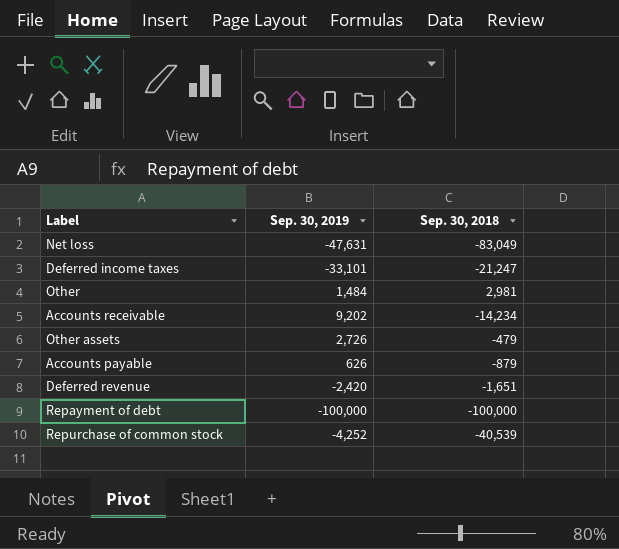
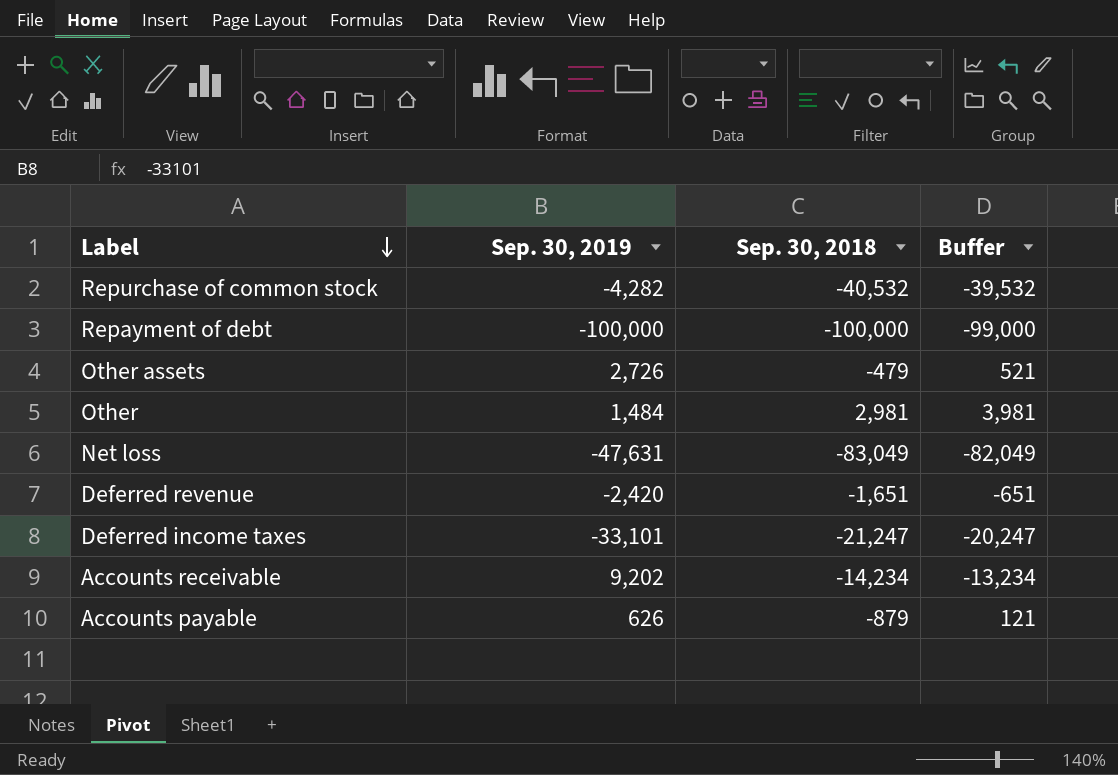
row order: none -> Label descending
column Buffer | formula: none -> [Sep. 30, 2018] + 1000
Repurchase of common stock | Sep. 30, 2019: -4,252 -> -4,282
Repurchase of common stock | Sep. 30, 2018: -40,539 -> -40,532

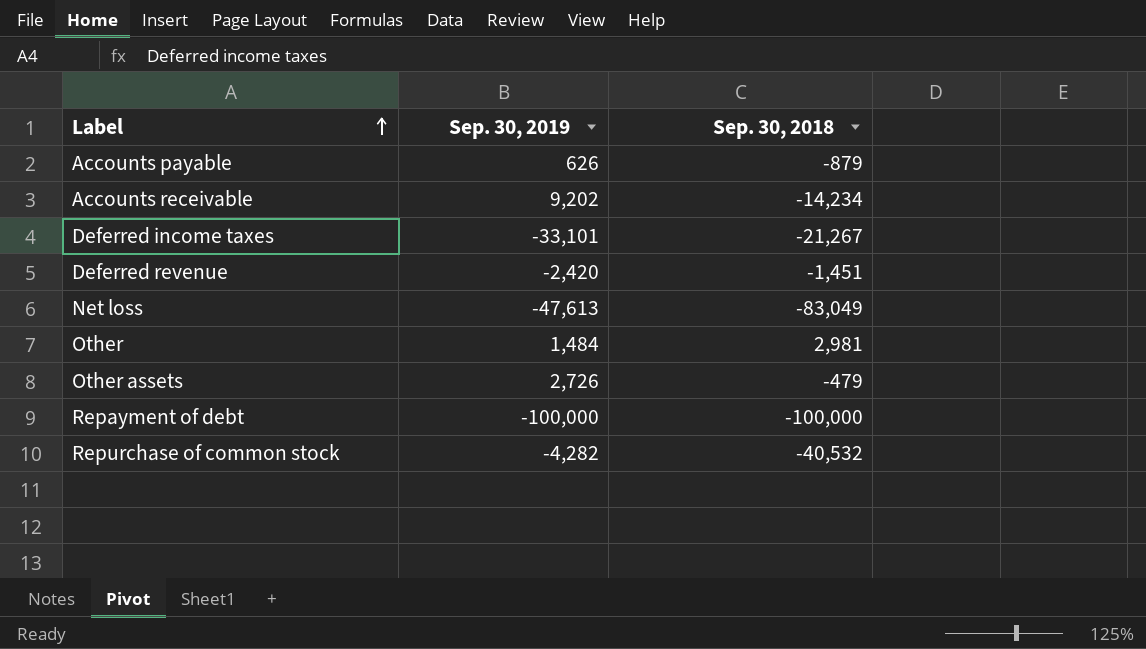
row order: Label descending -> Label ascending
column Buffer | formula: [Sep. 30, 2018] + 1000 -> none
Deferred income taxes | Sep. 30, 2018: -21,247 -> -21,267
Deferred revenue | Sep. 30, 2018: -1,651 -> -1,451
Net loss | Sep. 30, 2019: -47,631 -> -47,613

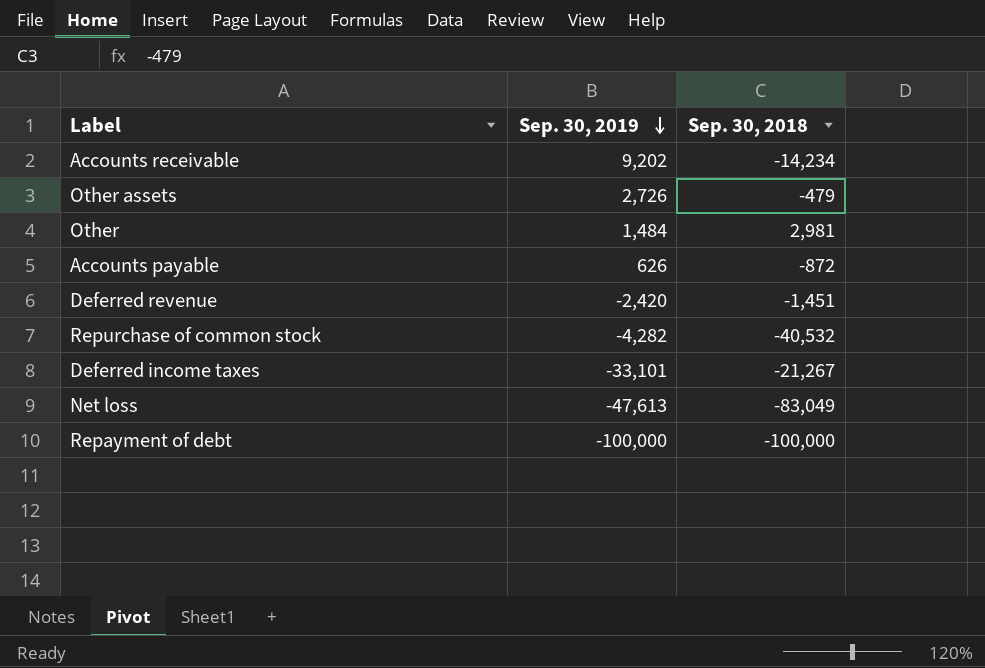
row order: Label ascending -> Sep. 30, 2019 descending
Accounts payable | Sep. 30, 2018: -879 -> -872

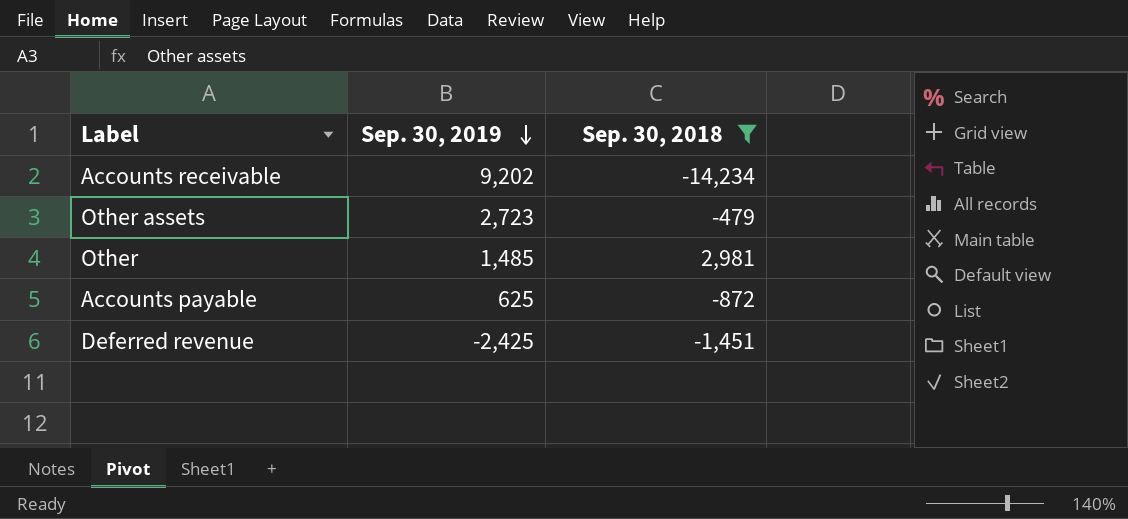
filter: none -> Sep. 30, 2018 >= -14,234
Other assets | Sep. 30, 2019: 2,726 -> 2,723
Other | Sep. 30, 2019: 1,484 -> 1,485
Accounts payable | Sep. 30, 2019: 626 -> 625
Deferred revenue | Sep. 30, 2019: -2,420 -> -2,425

